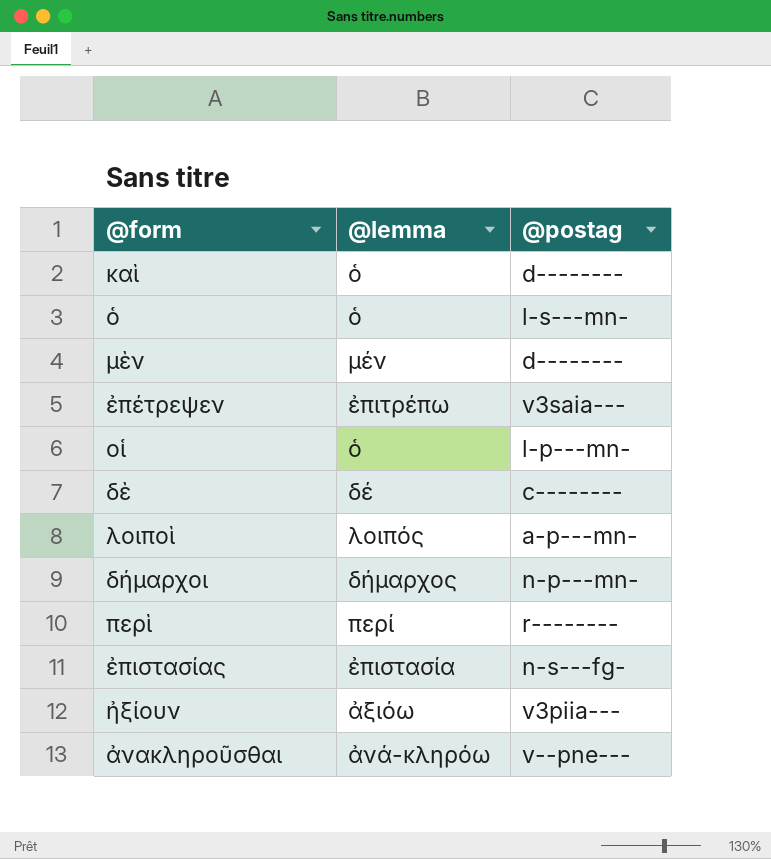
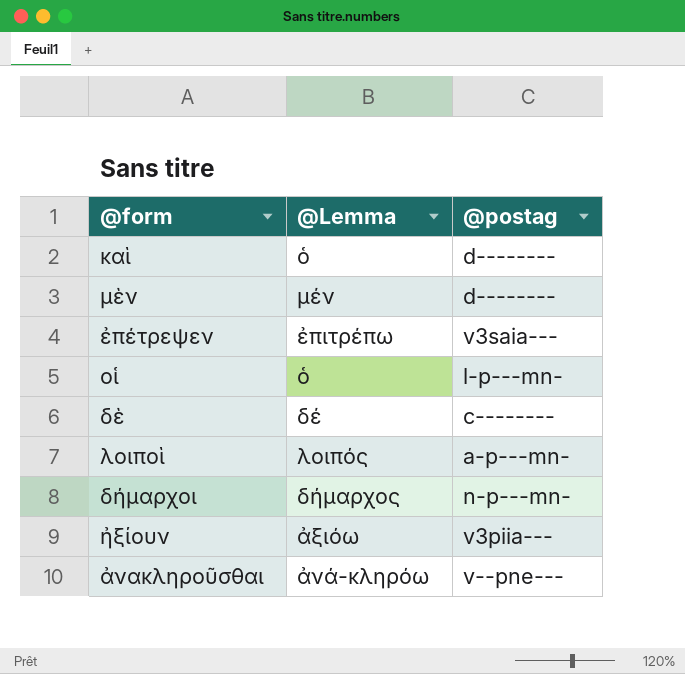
column name: @lemma -> @Lemma
row ὁ: ὁ | l-s---mn- -> none
row περὶ: περί | r-------- -> none
row ἐπιστασίας: ἐπιστασία | n-s---fg- -> none

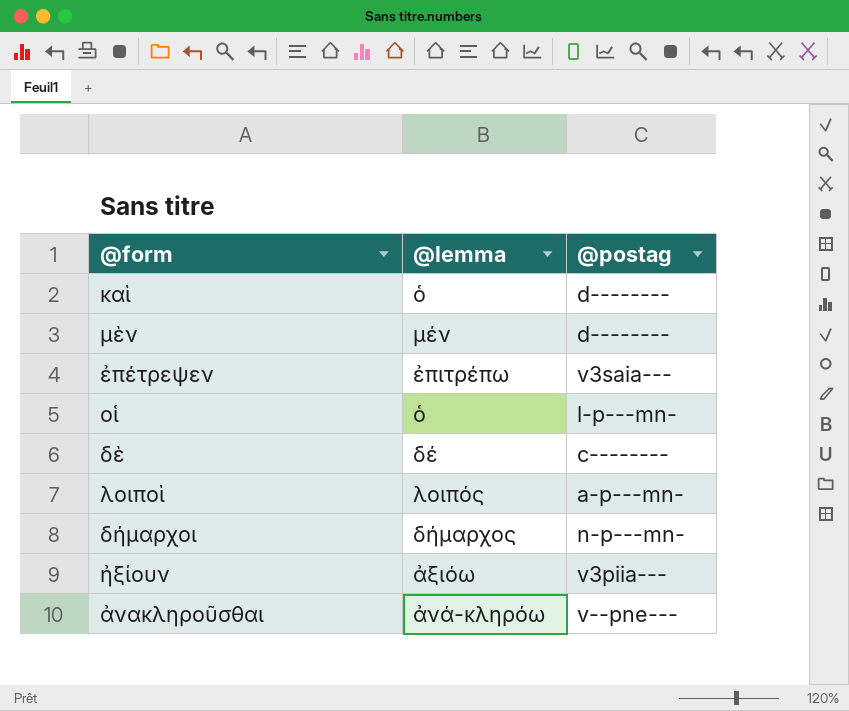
column name: @Lemma -> @lemma

